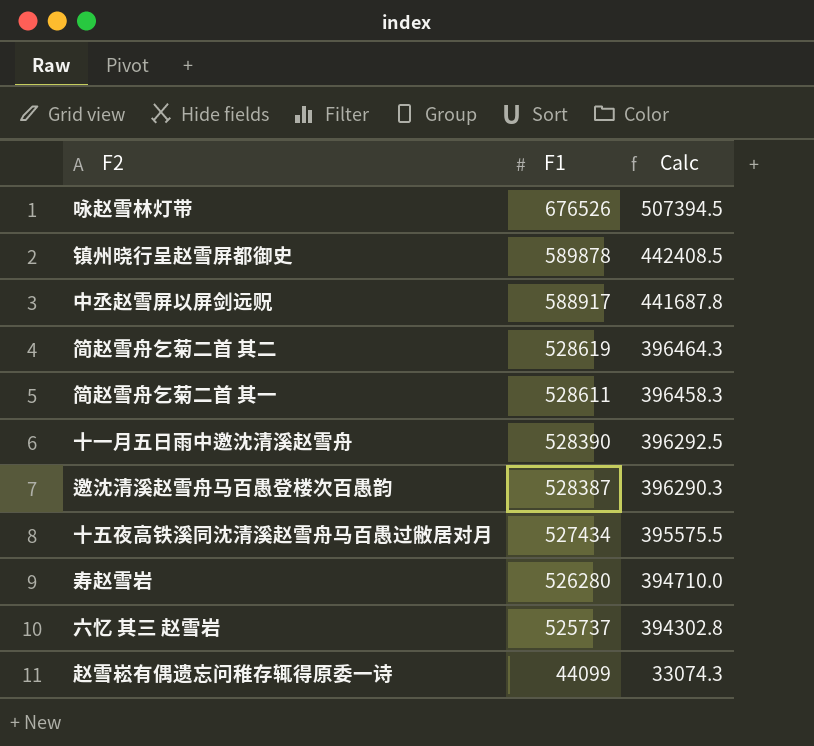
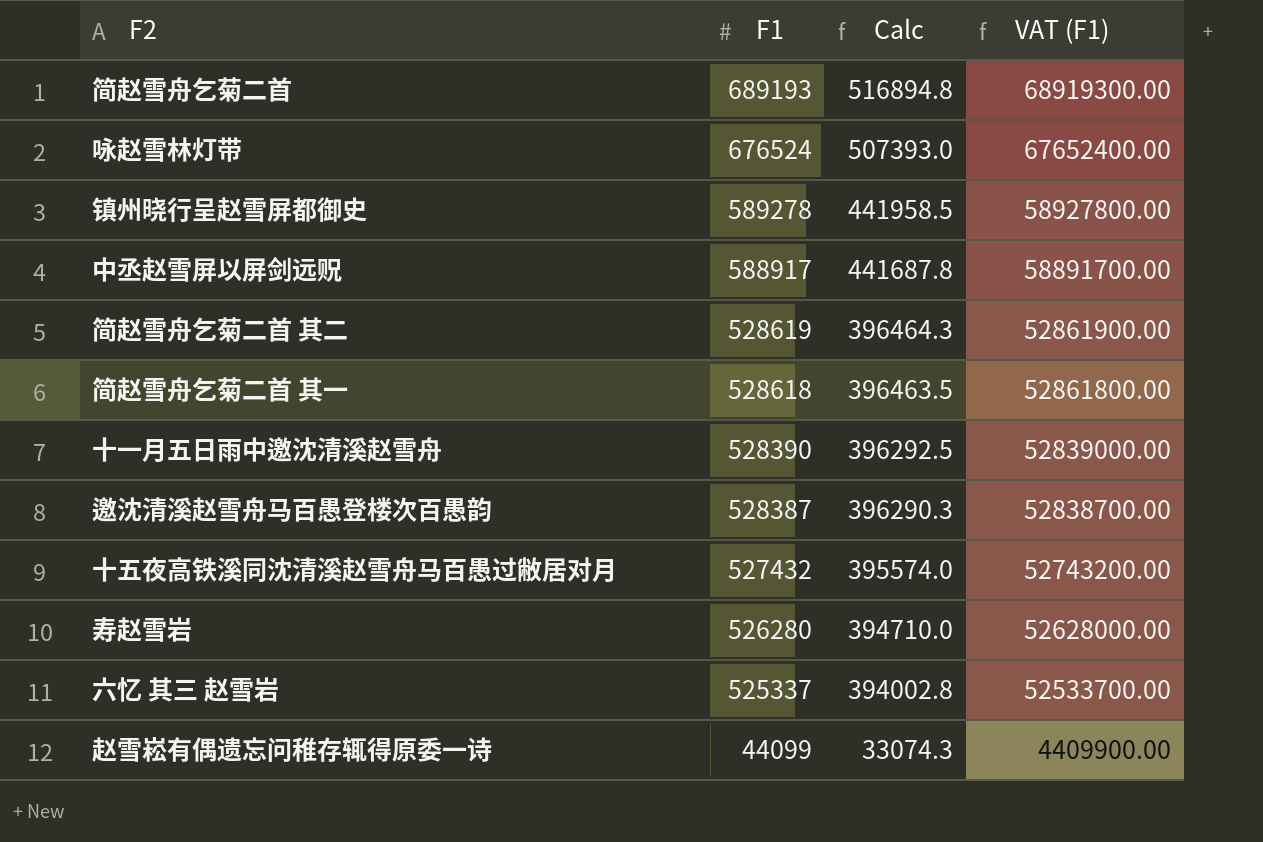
column VAT (F1) | formula: none -> [F1] * 100
row 简赵雪舟乞菊二首: none -> 689193 | 516894.8 | 68919300.00
咏赵雪林灯带 | F1: 676526 -> 676524
咏赵雪林灯带 | Calc: 507394.5 -> 507393.0
镇州晓行呈赵雪屏都御史 | F1: 589878 -> 589278
镇州晓行呈赵雪屏都御史 | Calc: 442408.5 -> 441958.5
简赵雪舟乞菊二首 其一 | F1: 528611 -> 528618
简赵雪舟乞菊二首 其一 | Calc: 396458.3 -> 396463.5
十五夜高铁溪同沈清溪赵雪舟马百愚过敝居对月 | F1: 527434 -> 527432
十五夜高铁溪同沈清溪赵雪舟马百愚过敝居对月 | Calc: 395575.5 -> 395574.0
六忆 其三 赵雪岩 | F1: 525737 -> 525337
六忆 其三 赵雪岩 | Calc: 394302.8 -> 394002.8

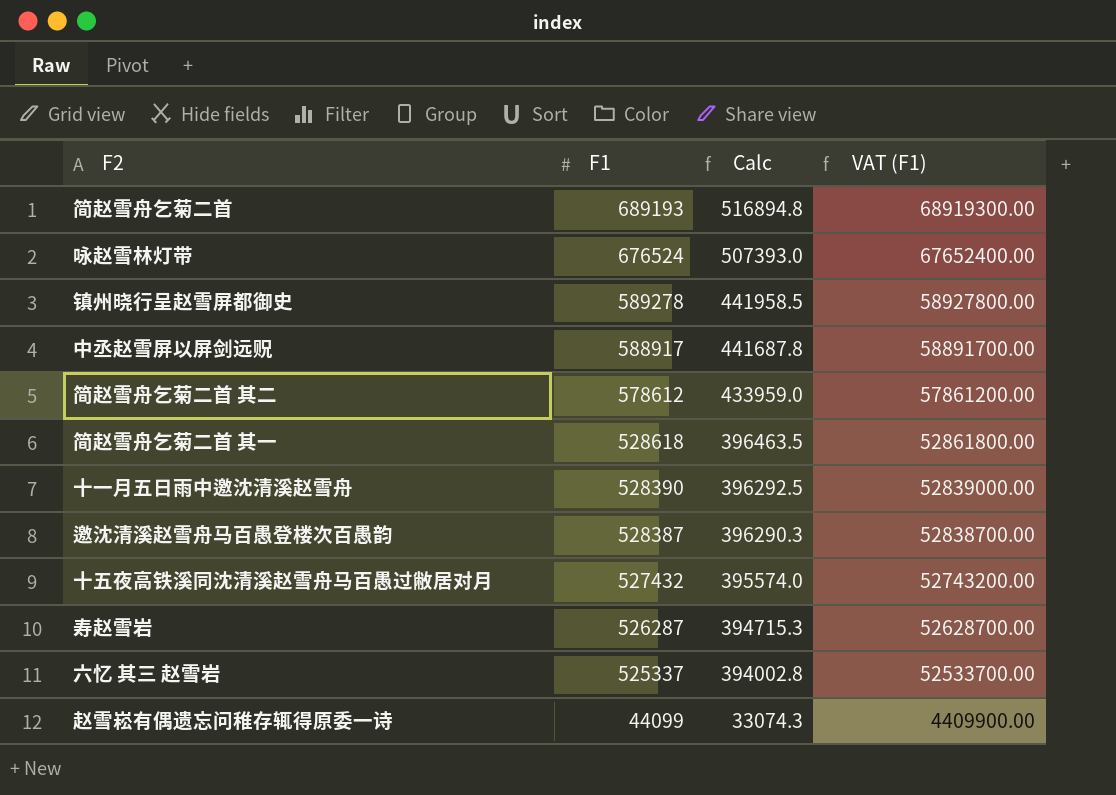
简赵雪舟乞菊二首 其二 | F1: 528619 -> 578612
简赵雪舟乞菊二首 其二 | Calc: 396464.3 -> 433959.0
简赵雪舟乞菊二首 其二 | VAT (F1): 52861900.00 -> 57861200.00
寿赵雪岩 | F1: 526280 -> 526287
寿赵雪岩 | Calc: 394710.0 -> 394715.3
寿赵雪岩 | VAT (F1): 52628000.00 -> 52628700.00

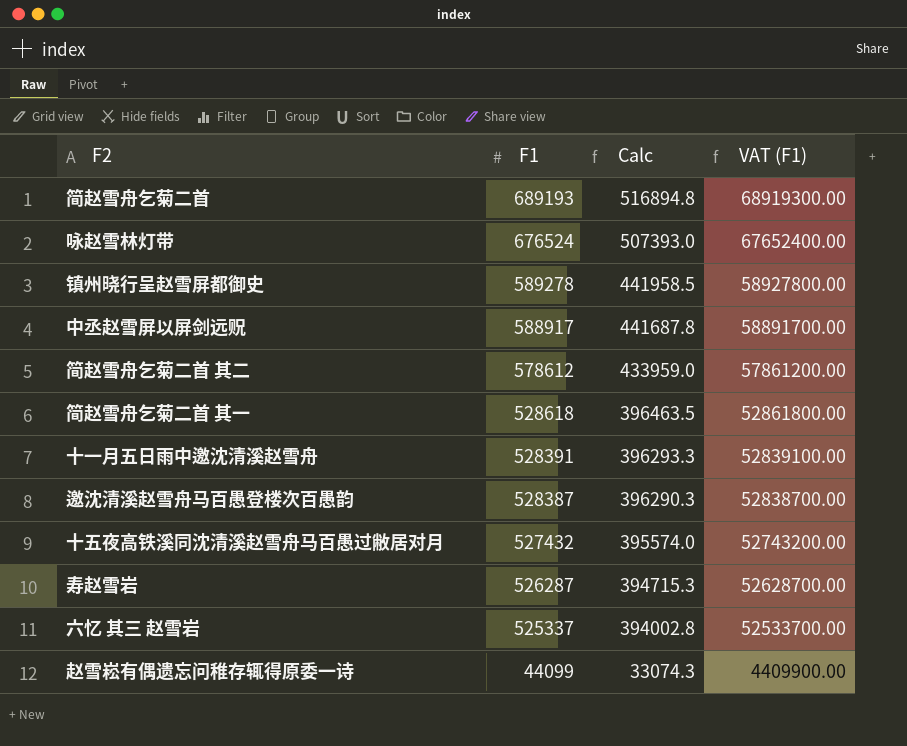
十一月五日雨中邀沈清溪赵雪舟 | F1: 528390 -> 528391
十一月五日雨中邀沈清溪赵雪舟 | Calc: 396292.5 -> 396293.3
十一月五日雨中邀沈清溪赵雪舟 | VAT (F1): 52839000.00 -> 52839100.00

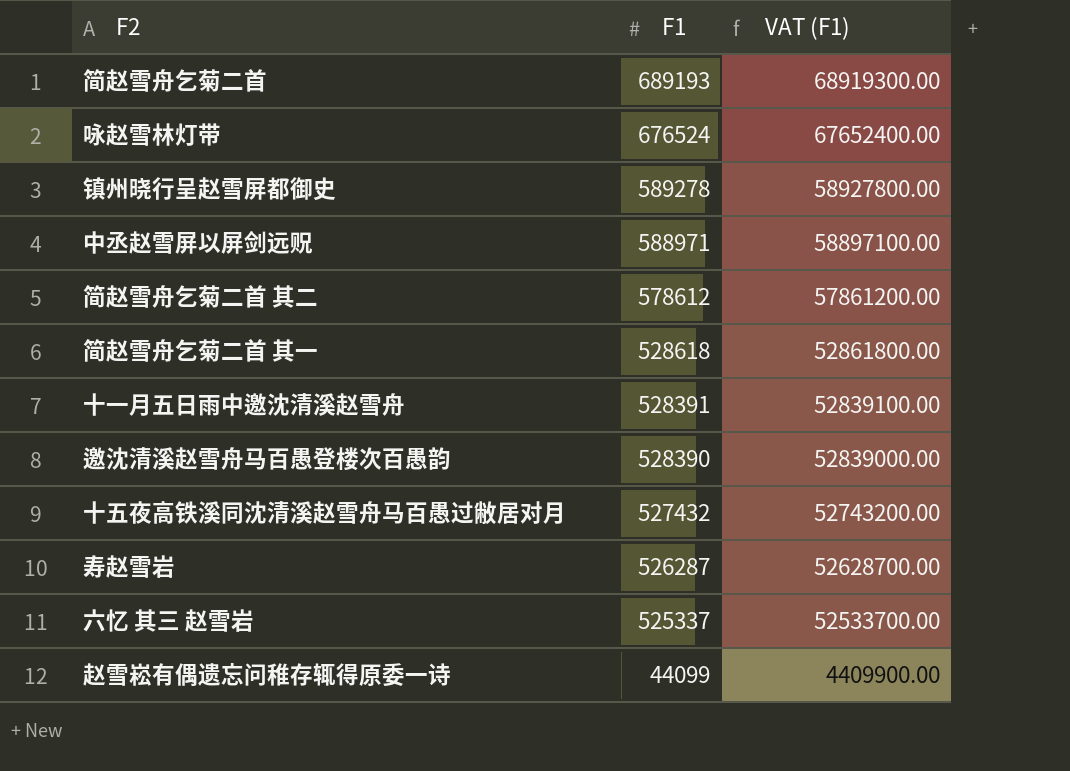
column Calc | formula: [F1] * 0.75 -> none
中丞赵雪屏以屏剑远贶 | F1: 588917 -> 588971
中丞赵雪屏以屏剑远贶 | VAT (F1): 58891700.00 -> 58897100.00
邀沈清溪赵雪舟马百愚登楼次百愚韵 | F1: 528387 -> 528390
邀沈清溪赵雪舟马百愚登楼次百愚韵 | VAT (F1): 52838700.00 -> 52839000.00

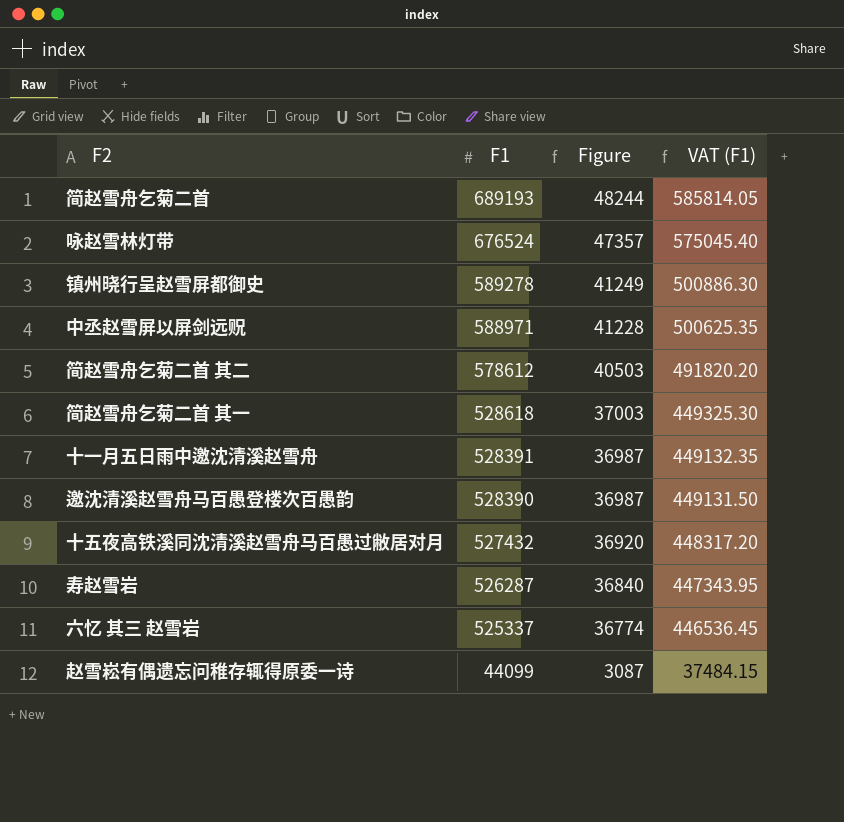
column Figure | formula: none -> [F1] * 0.07
column VAT (F1) | formula: [F1] * 100 -> [F1] * 0.85

